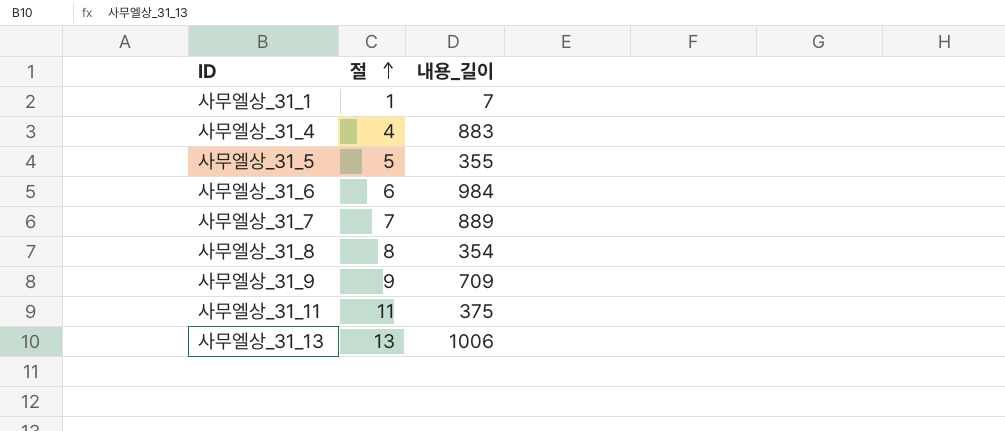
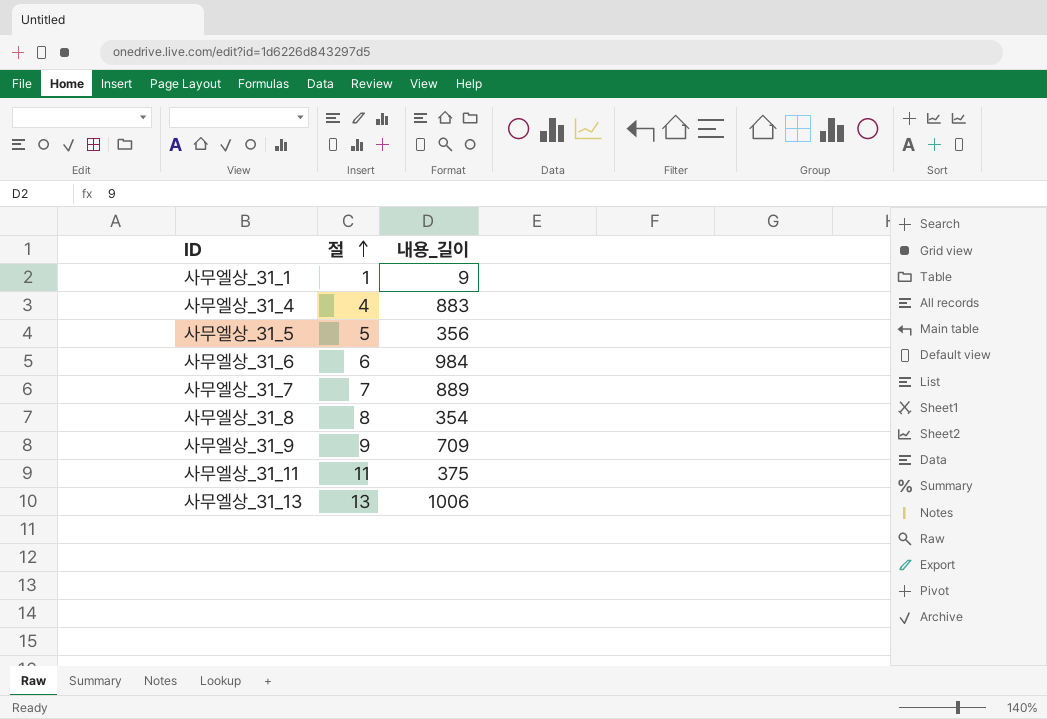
사무엘상_31_1 | 내용_길이: 7 -> 9
사무엘상_31_5 | 내용_길이: 355 -> 356

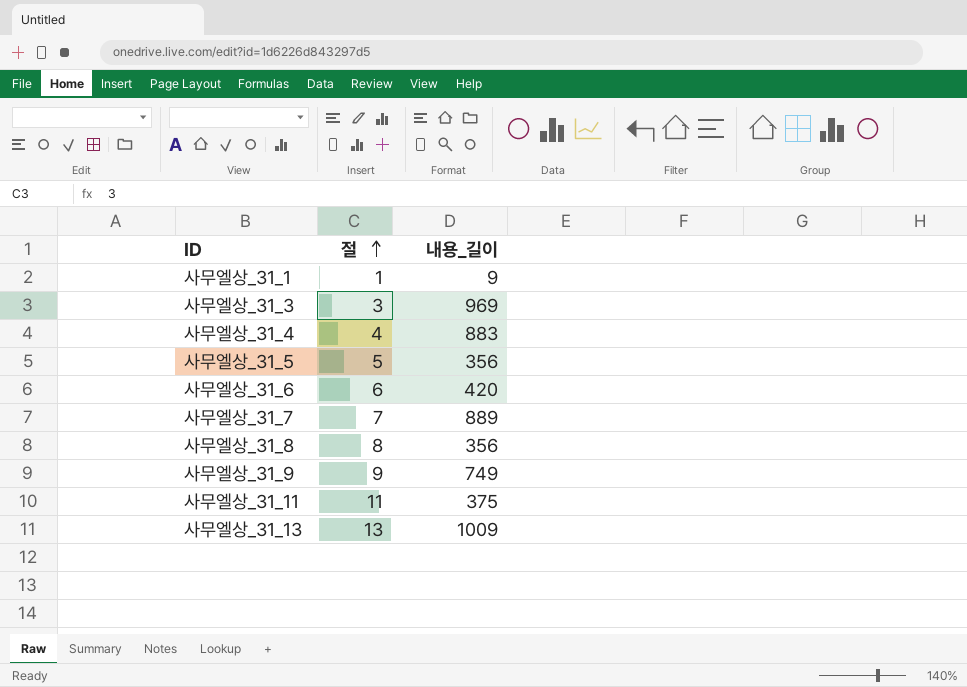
row 사무엘상_31_3: none -> 3 | 969
사무엘상_31_6 | 내용_길이: 984 -> 420
사무엘상_31_8 | 내용_길이: 354 -> 356
사무엘상_31_9 | 내용_길이: 709 -> 749
사무엘상_31_13 | 내용_길이: 1006 -> 1009

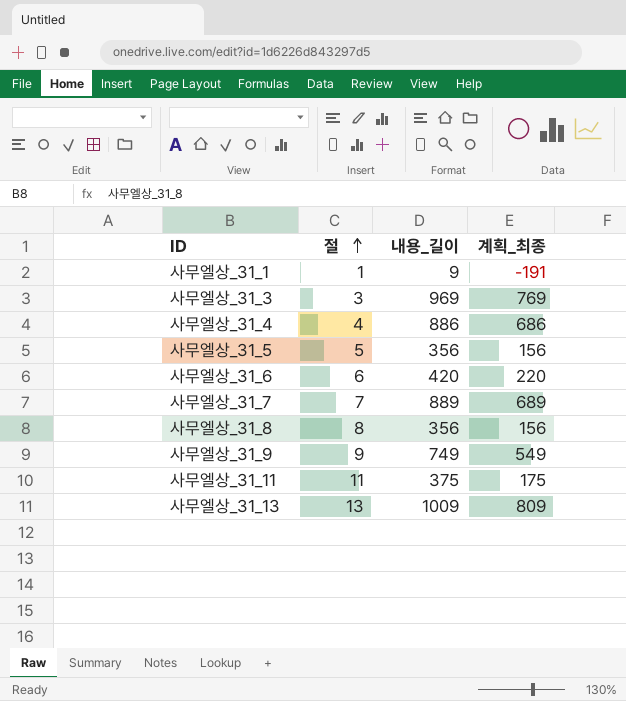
column 계획_최종 | formula: none -> [내용_길이] - 200
사무엘상_31_4 | 내용_길이: 883 -> 886

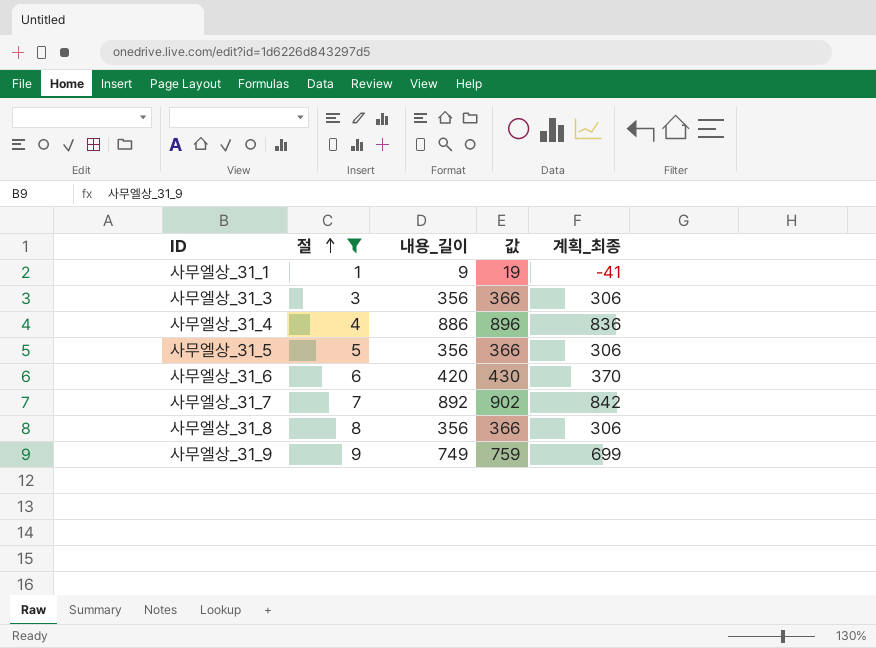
filter: none -> 절 <= 9
column 값 | formula: none -> [내용_길이] + 10
column 계획_최종 | formula: [내용_길이] - 200 -> [내용_길이] - 50
사무엘상_31_3 | 내용_길이: 969 -> 356
사무엘상_31_7 | 내용_길이: 889 -> 892

